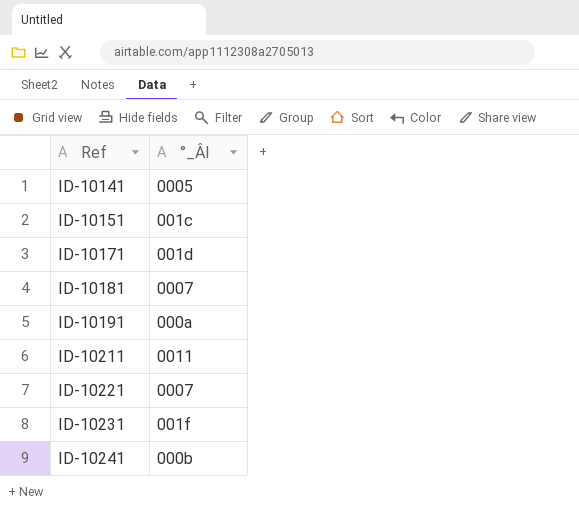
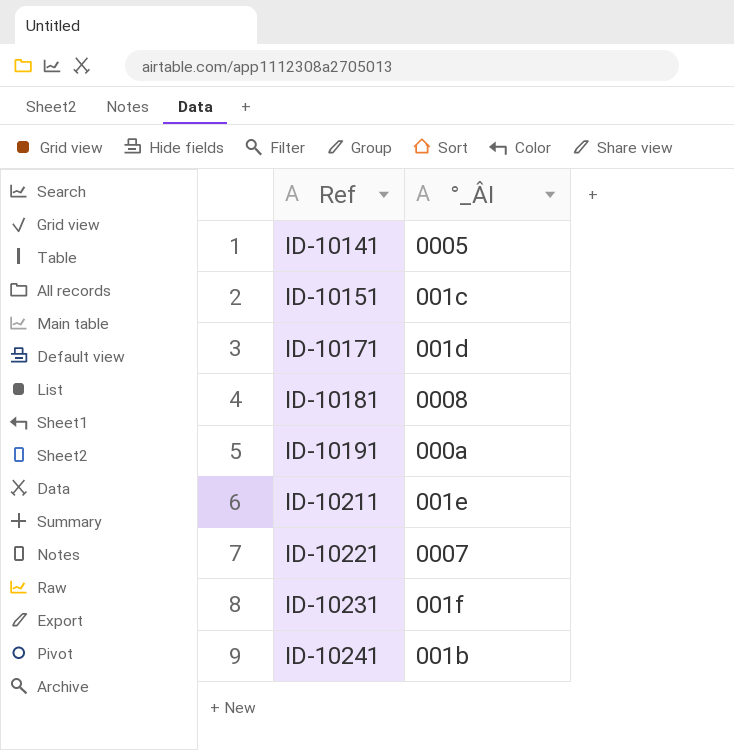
ID-10181 | °_ÂI: 0007 -> 0008
ID-10211 | °_ÂI: 0011 -> 001e
ID-10241 | °_ÂI: 000b -> 001b

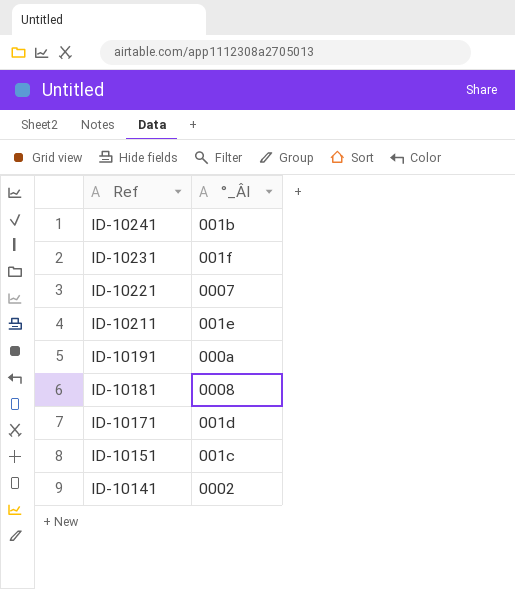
row order: Ref ascending -> Ref descending
ID-10141 | °_ÂI: 0005 -> 0002

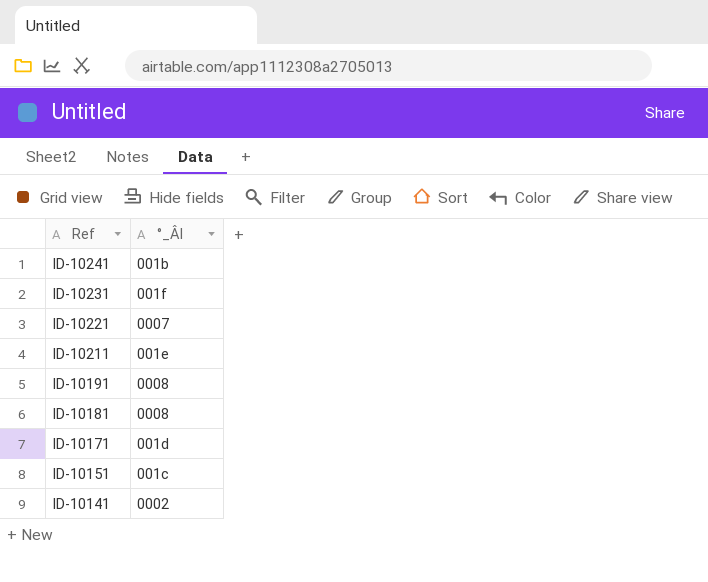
ID-10191 | °_ÂI: 000a -> 0008

